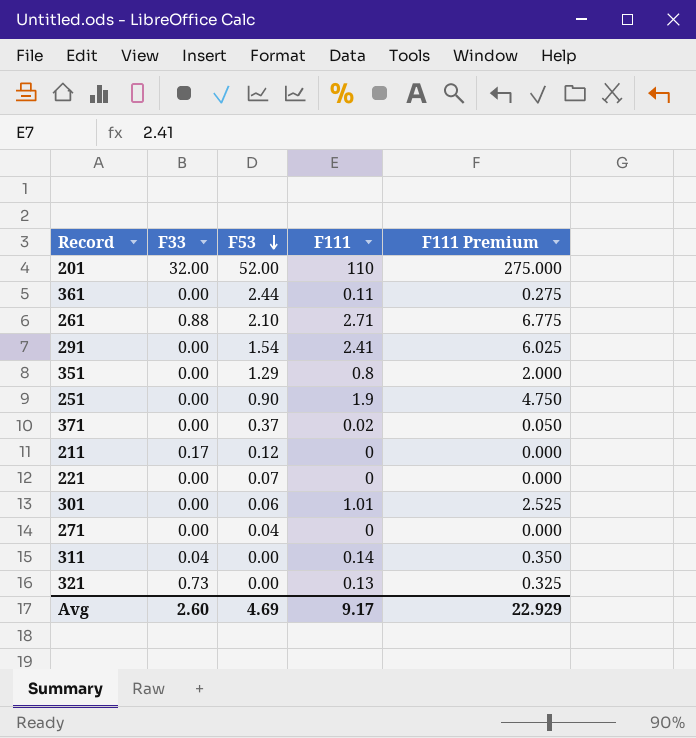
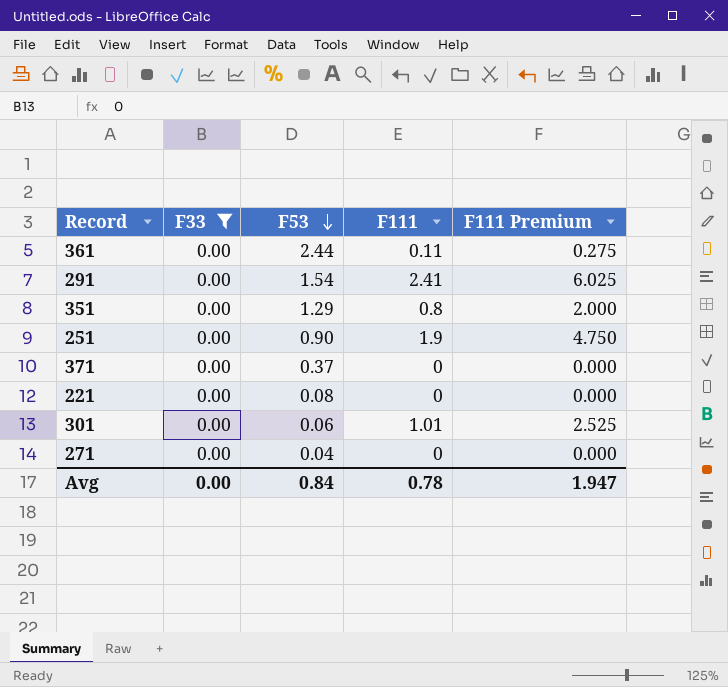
filter: none -> F33 = 0.00
371 | F111: 0.02 -> 0
371 | F111 Premium: 0.050 -> 0.000
221 | F53: 0.07 -> 0.08
Avg | F33: 2.60 -> 0.00
Avg | F53: 4.69 -> 0.84
Avg | F111: 9.17 -> 0.78
Avg | F111 Premium: 22.929 -> 1.947

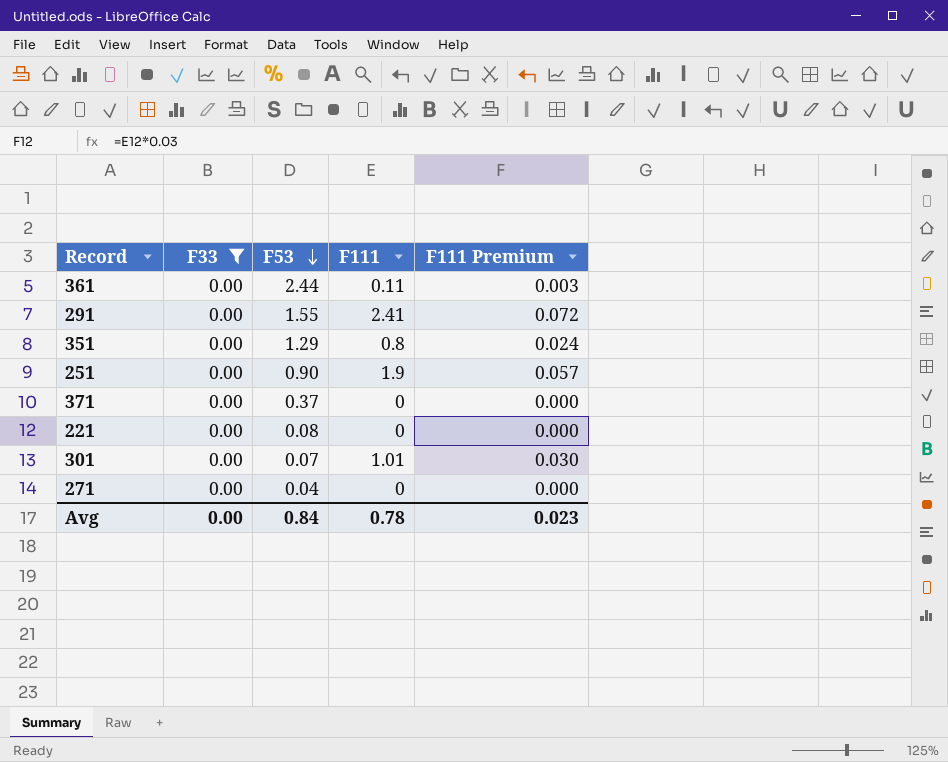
column F111 Premium | formula: [F111] * 2.5 -> [F111] * 0.03
291 | F53: 1.54 -> 1.55
301 | F53: 0.06 -> 0.07
Avg | F111 Premium: 1.947 -> 0.023

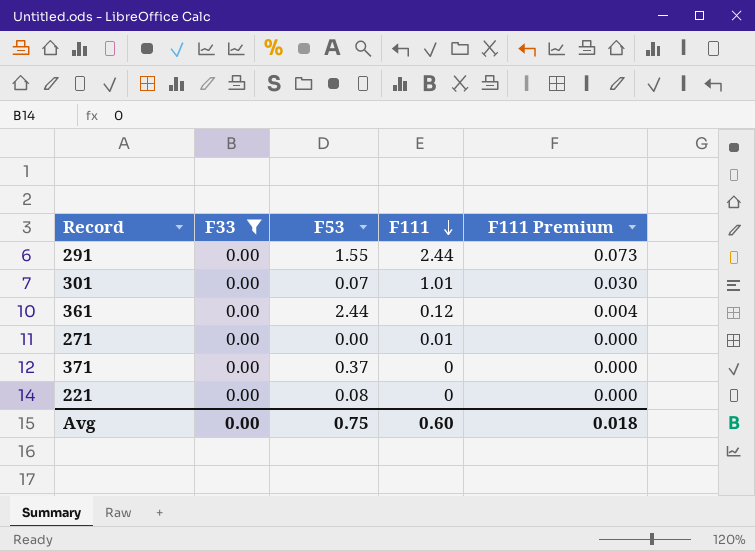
row order: F53 descending -> F111 descending
row 351: 0.00 | 1.29 | 0.8 | 0.024 -> none
row 251: 0.00 | 0.90 | 1.9 | 0.057 -> none
291 | F111: 2.41 -> 2.44
291 | F111 Premium: 0.072 -> 0.073
361 | F111: 0.11 -> 0.12
361 | F111 Premium: 0.003 -> 0.004
271 | F53: 0.04 -> 0.00
271 | F111: 0 -> 0.01
Avg | F53: 0.84 -> 0.75
Avg | F111: 0.78 -> 0.60
Avg | F111 Premium: 0.023 -> 0.018

